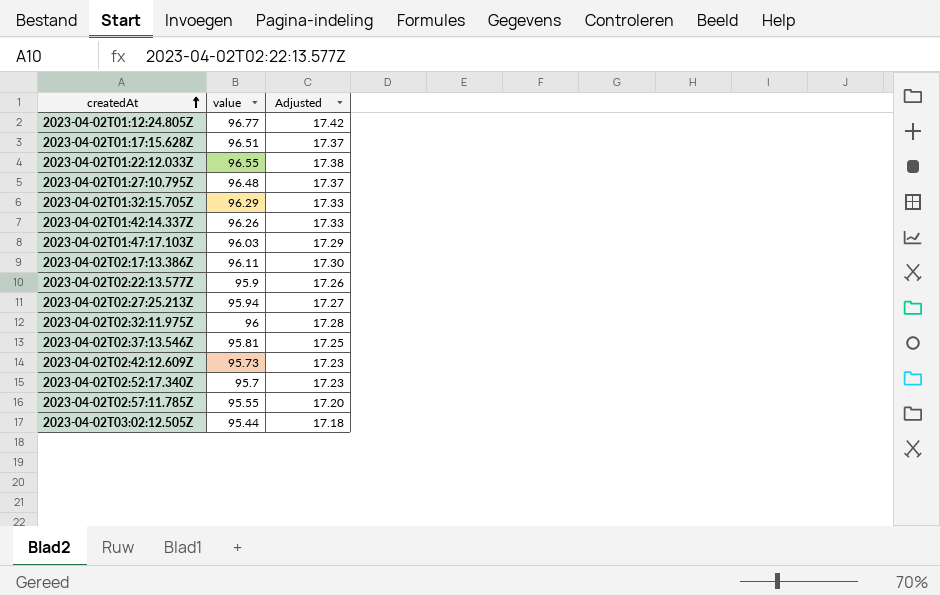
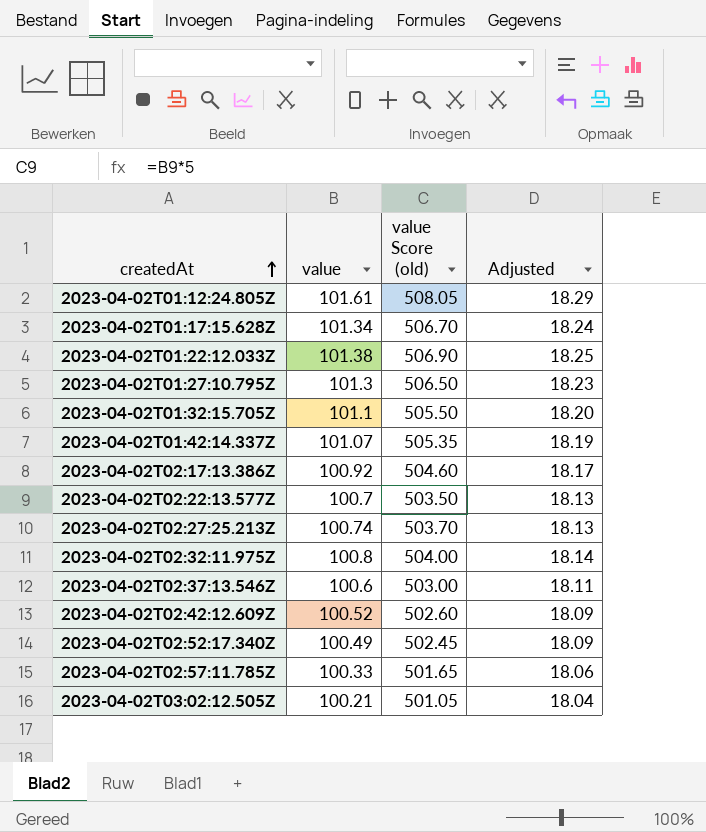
column value Score (old) | formula: none -> [value] * 5
row 2023-04-02T01:47:17.103Z: 96.03 | 17.29 -> none
2023-04-02T01:12:24.805Z | value: 96.77 -> 101.61
2023-04-02T01:12:24.805Z | Adjusted: 17.42 -> 18.29
2023-04-02T01:17:15.628Z | value: 96.51 -> 101.34
2023-04-02T01:17:15.628Z | Adjusted: 17.37 -> 18.24
2023-04-02T01:22:12.033Z | value: 96.55 -> 101.38
2023-04-02T01:22:12.033Z | Adjusted: 17.38 -> 18.25
2023-04-02T01:27:10.795Z | value: 96.48 -> 101.3
2023-04-02T01:27:10.795Z | Adjusted: 17.37 -> 18.23
2023-04-02T01:32:15.705Z | value: 96.29 -> 101.1
2023-04-02T01:32:15.705Z | Adjusted: 17.33 -> 18.20
2023-04-02T01:42:14.337Z | value: 96.26 -> 101.07
2023-04-02T01:42:14.337Z | Adjusted: 17.33 -> 18.19
2023-04-02T02:17:13.386Z | value: 96.11 -> 100.92
2023-04-02T02:17:13.386Z | Adjusted: 17.30 -> 18.17
2023-04-02T02:22:13.577Z | value: 95.9 -> 100.7
2023-04-02T02:22:13.577Z | Adjusted: 17.26 -> 18.13
2023-04-02T02:27:25.213Z | value: 95.94 -> 100.74
2023-04-02T02:27:25.213Z | Adjusted: 17.27 -> 18.13
2023-04-02T02:32:11.975Z | value: 96 -> 100.8
2023-04-02T02:32:11.975Z | Adjusted: 17.28 -> 18.14
2023-04-02T02:37:13.546Z | value: 95.81 -> 100.6
2023-04-02T02:37:13.546Z | Adjusted: 17.25 -> 18.11
2023-04-02T02:42:12.609Z | value: 95.73 -> 100.52
2023-04-02T02:42:12.609Z | Adjusted: 17.23 -> 18.09
2023-04-02T02:52:17.340Z | value: 95.7 -> 100.49
2023-04-02T02:52:17.340Z | Adjusted: 17.23 -> 18.09
2023-04-02T02:57:11.785Z | value: 95.55 -> 100.33
2023-04-02T02:57:11.785Z | Adjusted: 17.20 -> 18.06
2023-04-02T03:02:12.505Z | value: 95.44 -> 100.21
2023-04-02T03:02:12.505Z | Adjusted: 17.18 -> 18.04

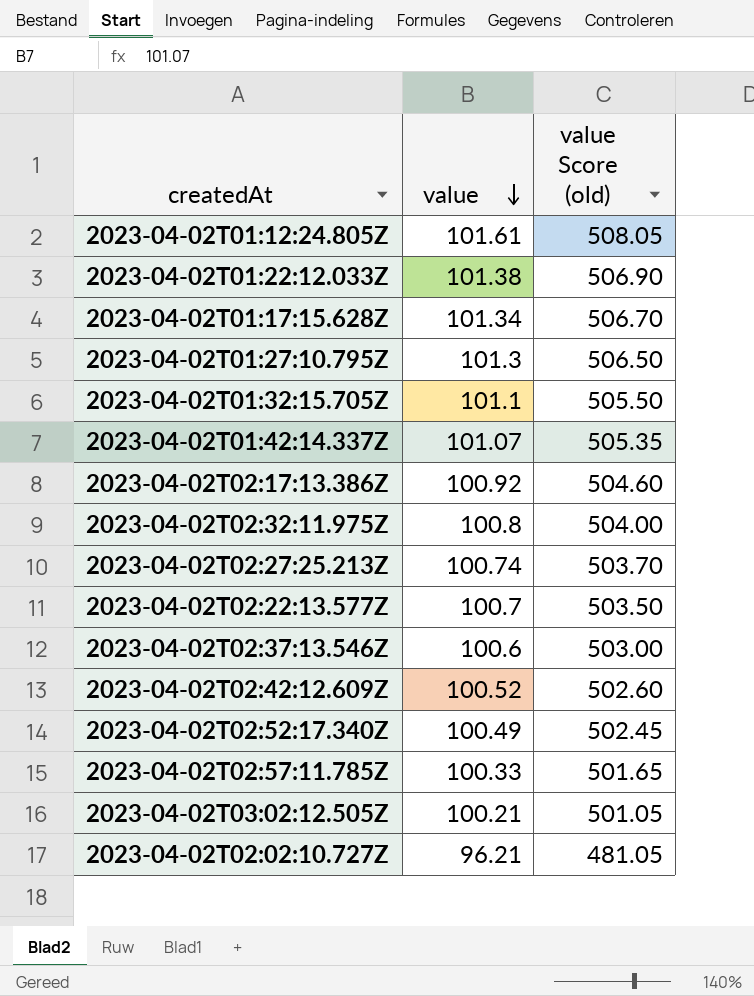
row order: createdAt ascending -> value descending
column Adjusted | formula: [value] * 0.18 -> none
row 2023-04-02T02:02:10.727Z: none -> 96.21 | 481.05

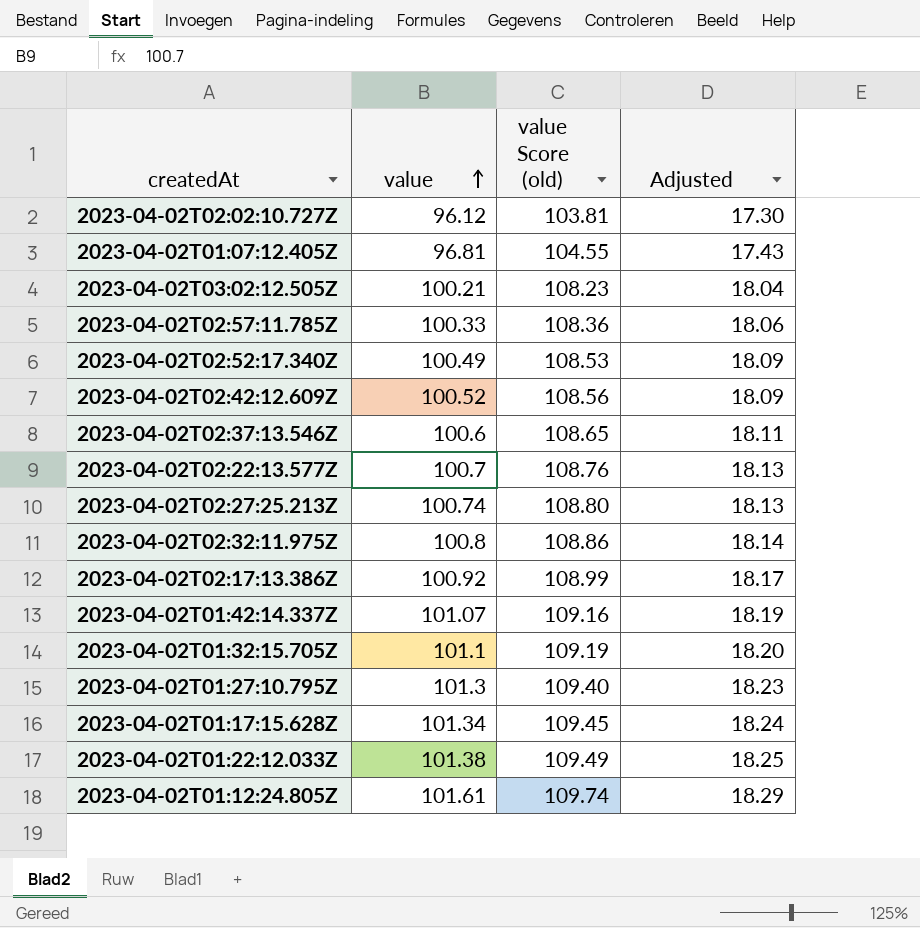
row order: value descending -> value ascending
column value Score (old) | formula: [value] * 5 -> [value] * 1.08
column Adjusted | formula: none -> [value] * 0.18
2023-04-02T02:02:10.727Z | value: 96.21 -> 96.12
row 2023-04-02T01:07:12.405Z: none -> 96.81 | 104.55 | 17.43

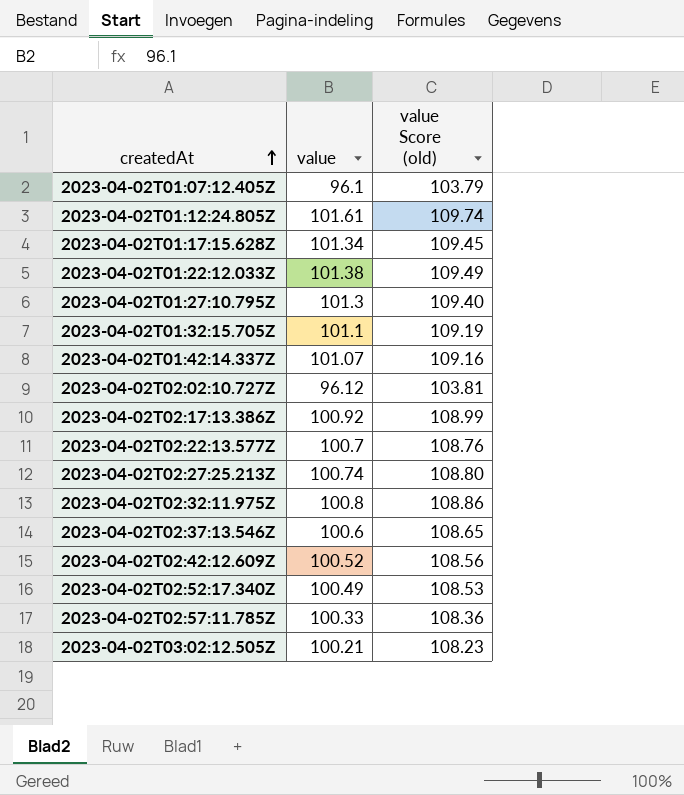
row order: value ascending -> createdAt ascending
column Adjusted | formula: [value] * 0.18 -> none
2023-04-02T01:07:12.405Z | value: 96.81 -> 96.1
2023-04-02T01:07:12.405Z | value Score (old): 104.55 -> 103.79

